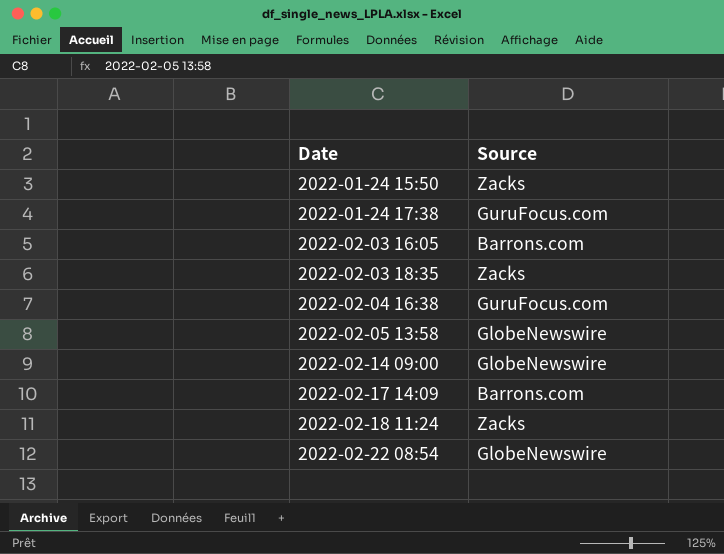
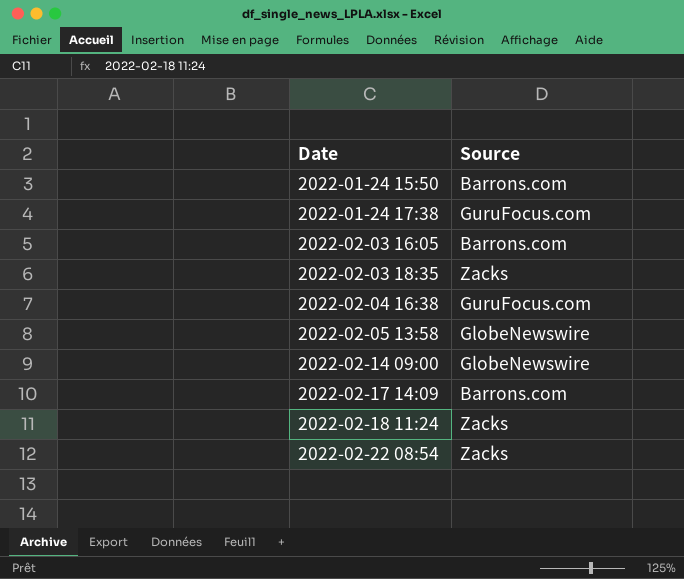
2022-01-24 15:50 | Source: Zacks -> Barrons.com
2022-02-22 08:54 | Source: GlobeNewswire -> Zacks

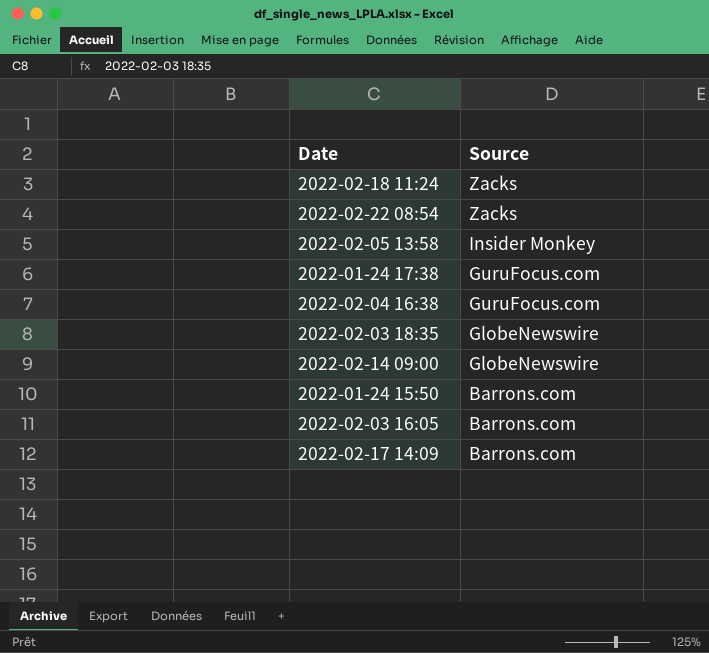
row order: Date ascending -> Source descending
2022-02-05 13:58 | Source: GlobeNewswire -> Insider Monkey
2022-02-03 18:35 | Source: Zacks -> GlobeNewswire

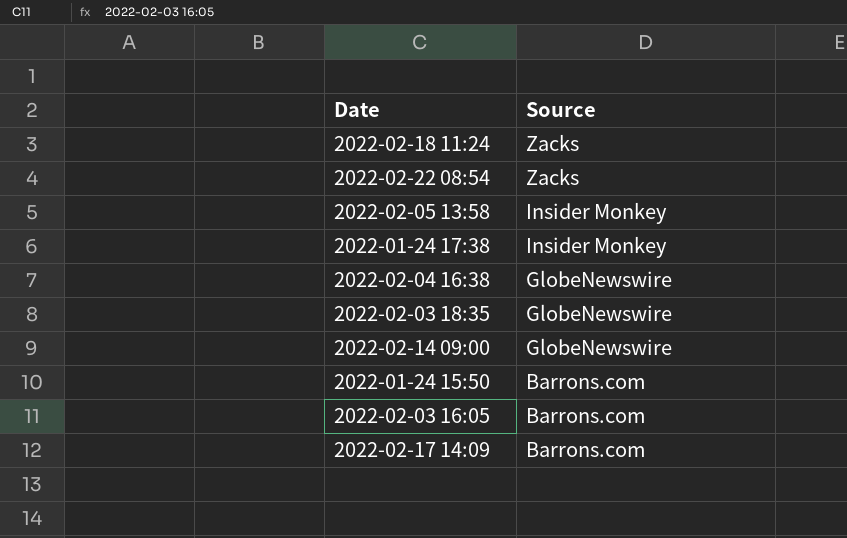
2022-01-24 17:38 | Source: GuruFocus.com -> Insider Monkey
2022-02-04 16:38 | Source: GuruFocus.com -> GlobeNewswire

